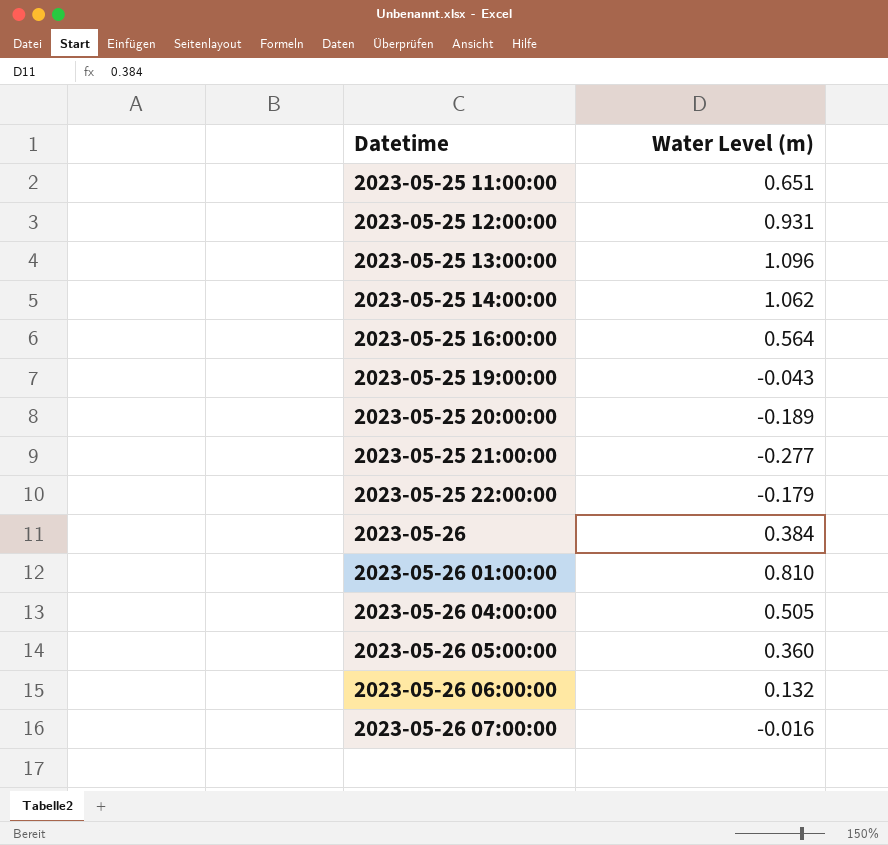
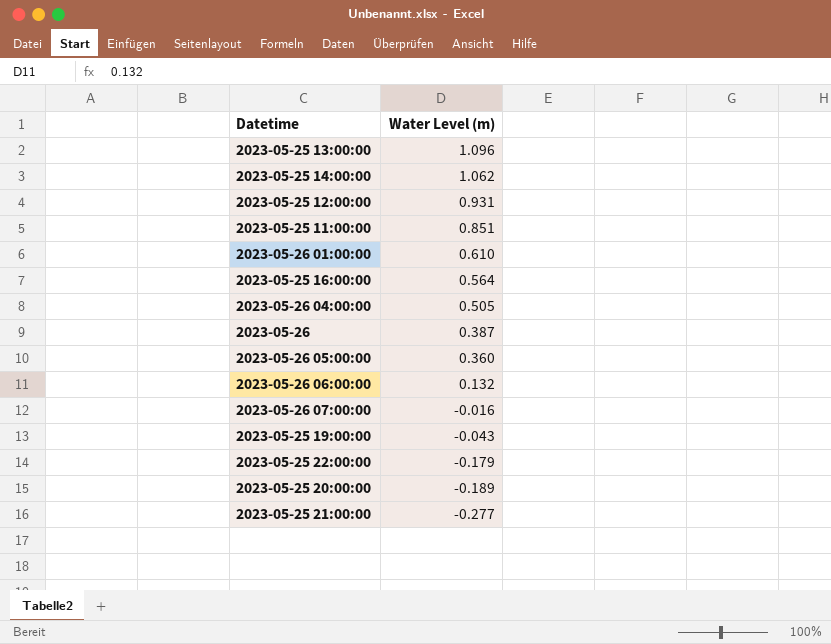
row order: Datetime ascending -> Water Level (m) descending
2023-05-25 11:00:00 | Water Level (m): 0.651 -> 0.851
2023-05-26 01:00:00 | Water Level (m): 0.810 -> 0.610
2023-05-26 | Water Level (m): 0.384 -> 0.387

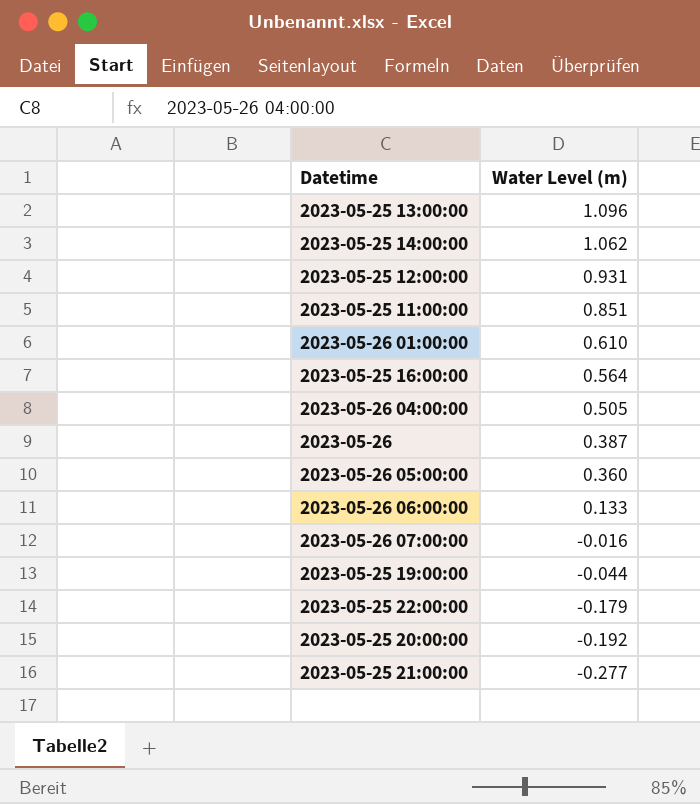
2023-05-26 06:00:00 | Water Level (m): 0.132 -> 0.133
2023-05-25 19:00:00 | Water Level (m): -0.043 -> -0.044
2023-05-25 20:00:00 | Water Level (m): -0.189 -> -0.192

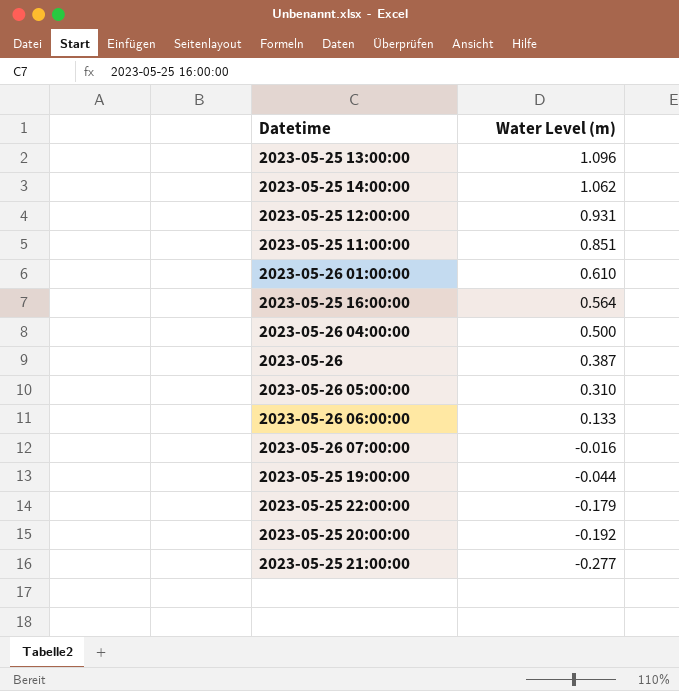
2023-05-26 04:00:00 | Water Level (m): 0.505 -> 0.500
2023-05-26 05:00:00 | Water Level (m): 0.360 -> 0.310

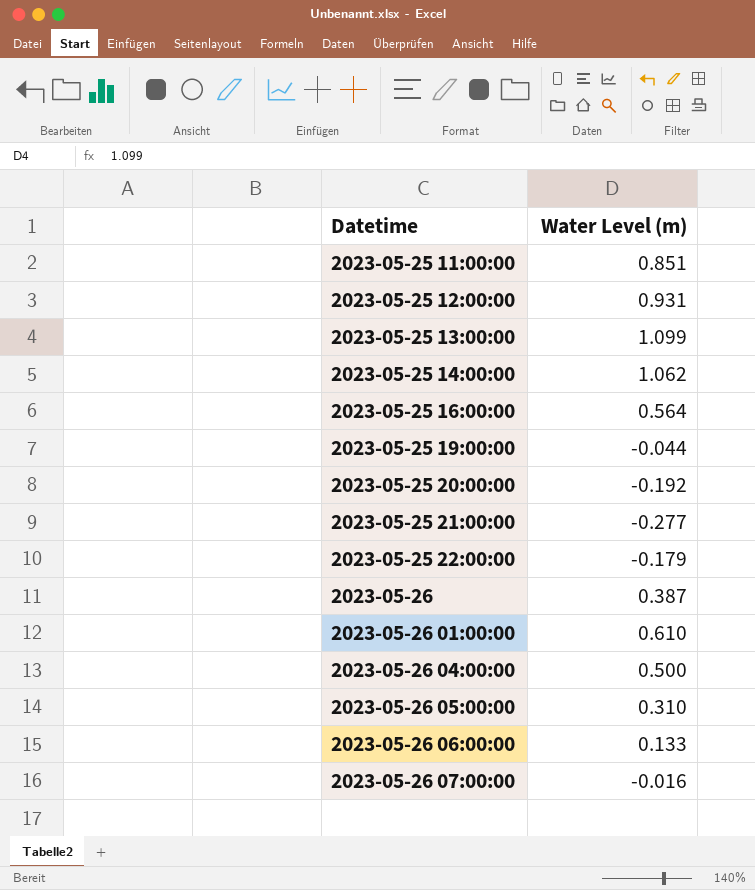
row order: Water Level (m) descending -> Datetime ascending
2023-05-25 13:00:00 | Water Level (m): 1.096 -> 1.099

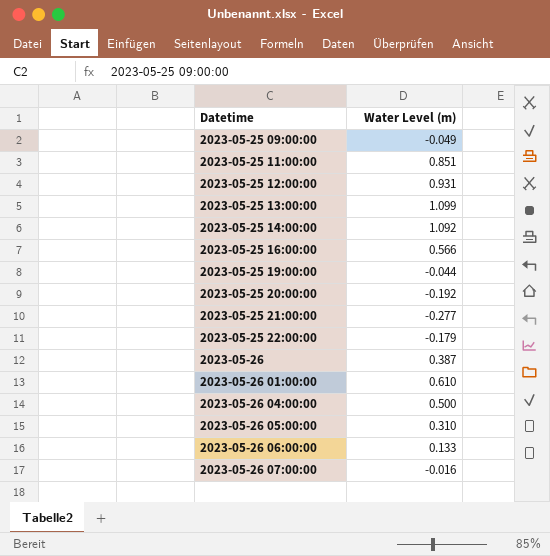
row 2023-05-25 09:00:00: none -> -0.049
2023-05-25 14:00:00 | Water Level (m): 1.062 -> 1.092
2023-05-25 16:00:00 | Water Level (m): 0.564 -> 0.566

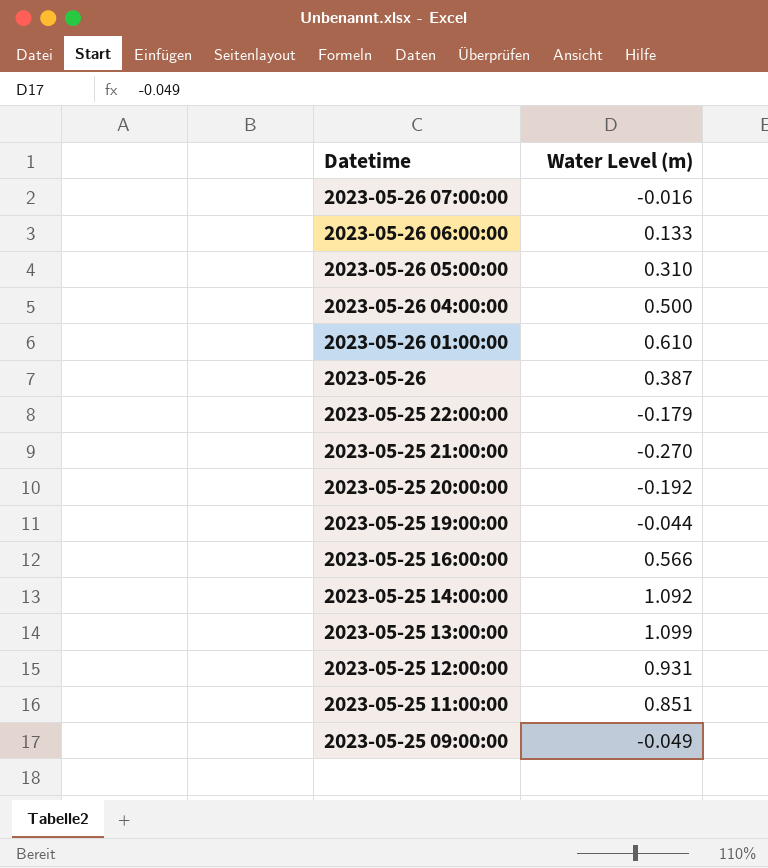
row order: Datetime ascending -> Datetime descending
2023-05-25 21:00:00 | Water Level (m): -0.277 -> -0.270

